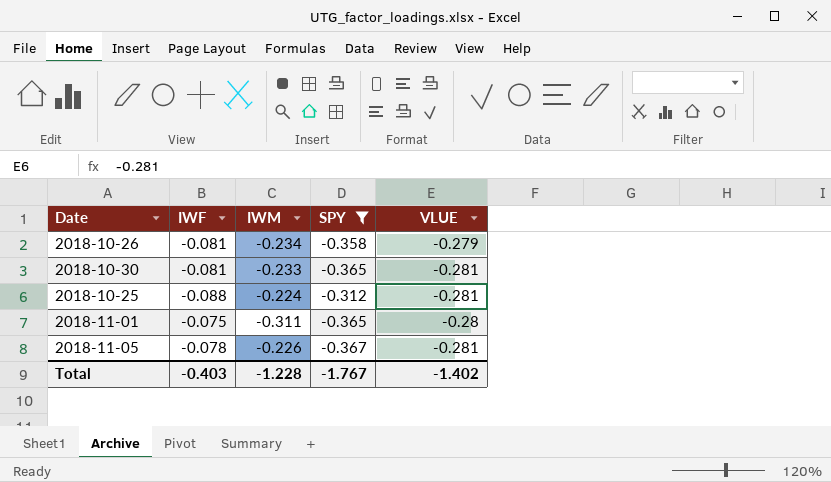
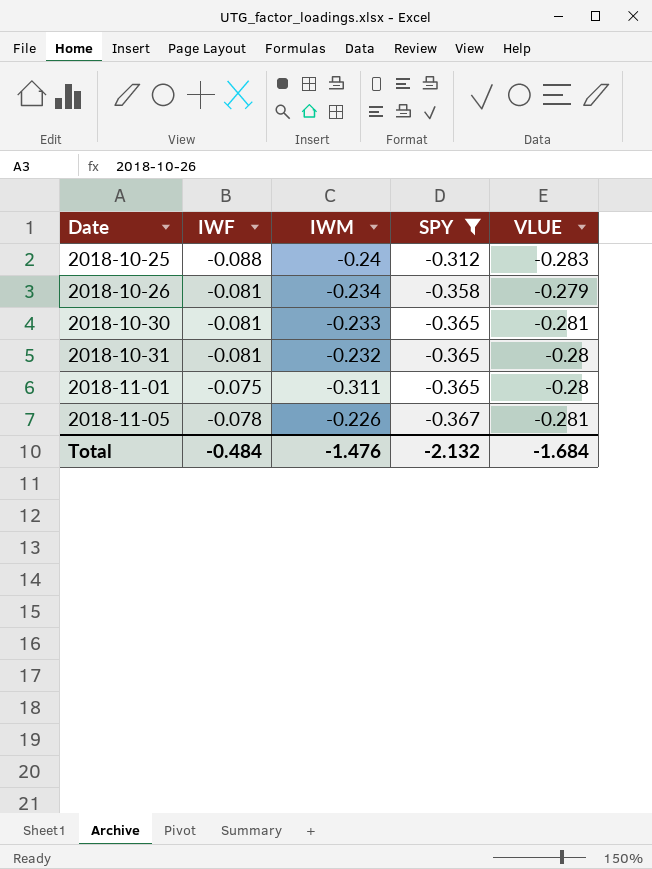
row order: none -> Date ascending
2018-10-25 | IWM: -0.224 -> -0.24
2018-10-25 | VLUE: -0.281 -> -0.283
row 2018-10-31: none -> -0.081 | -0.232 | -0.365 | -0.28
Total | IWF: -0.403 -> -0.484
Total | IWM: -1.228 -> -1.476
Total | SPY: -1.767 -> -2.132
Total | VLUE: -1.402 -> -1.684

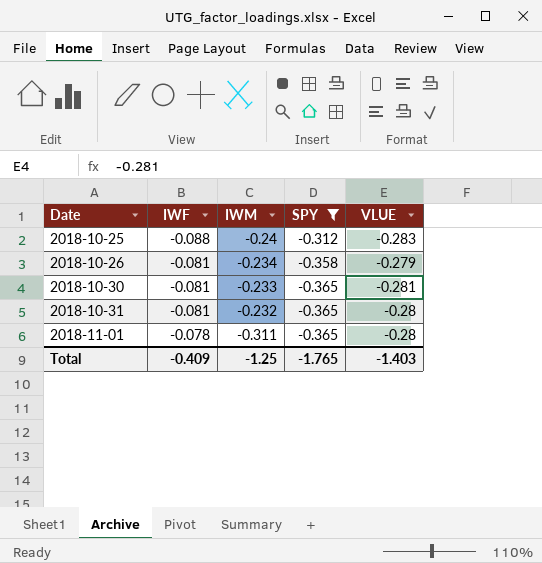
row 2018-11-05: -0.078 | -0.226 | -0.367 | -0.281 -> none
2018-11-01 | IWF: -0.075 -> -0.078
Total | IWF: -0.484 -> -0.409
Total | IWM: -1.476 -> -1.25
Total | SPY: -2.132 -> -1.765
Total | VLUE: -1.684 -> -1.403

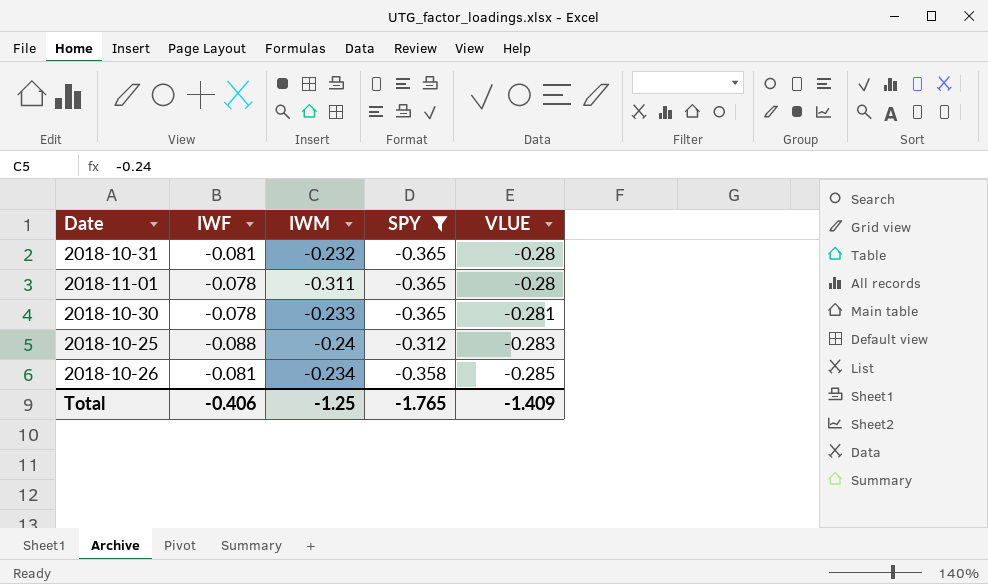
row order: Date ascending -> VLUE descending
2018-10-30 | IWF: -0.081 -> -0.078
2018-10-26 | VLUE: -0.279 -> -0.285
Total | IWF: -0.409 -> -0.406
Total | VLUE: -1.403 -> -1.409

